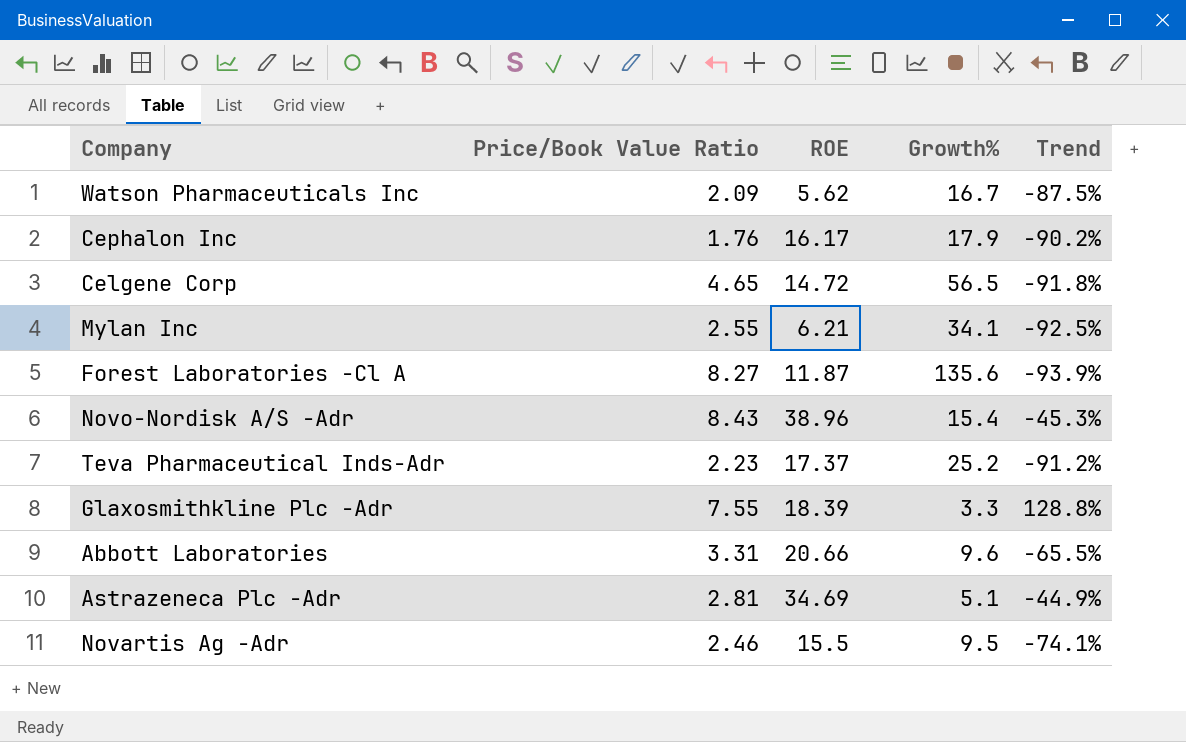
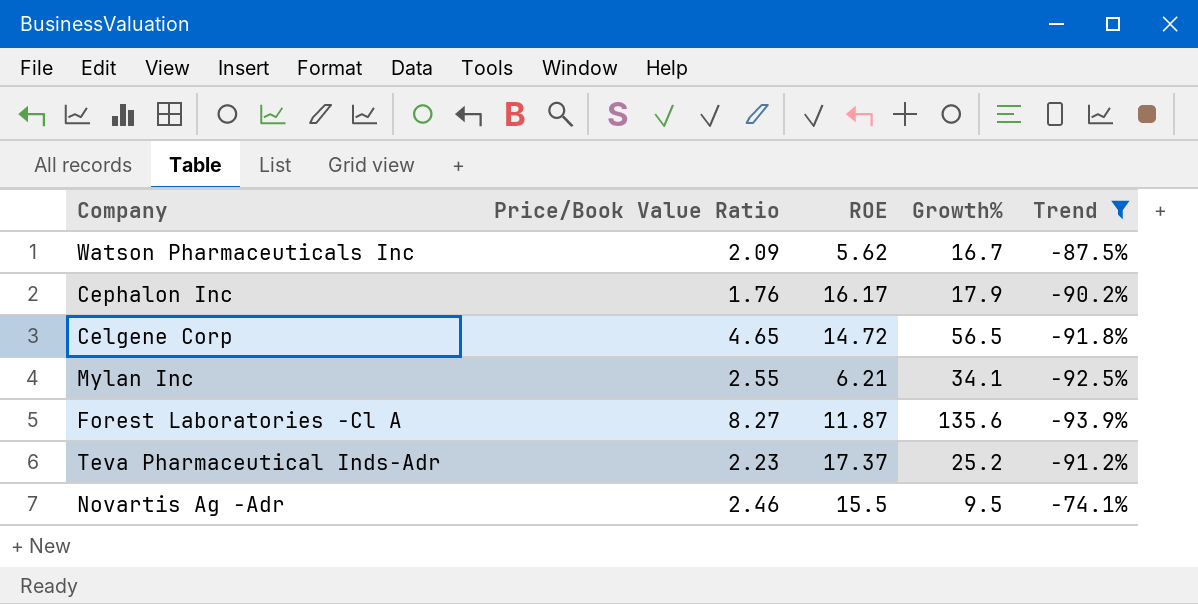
filter: none -> Trend <= -74.1%

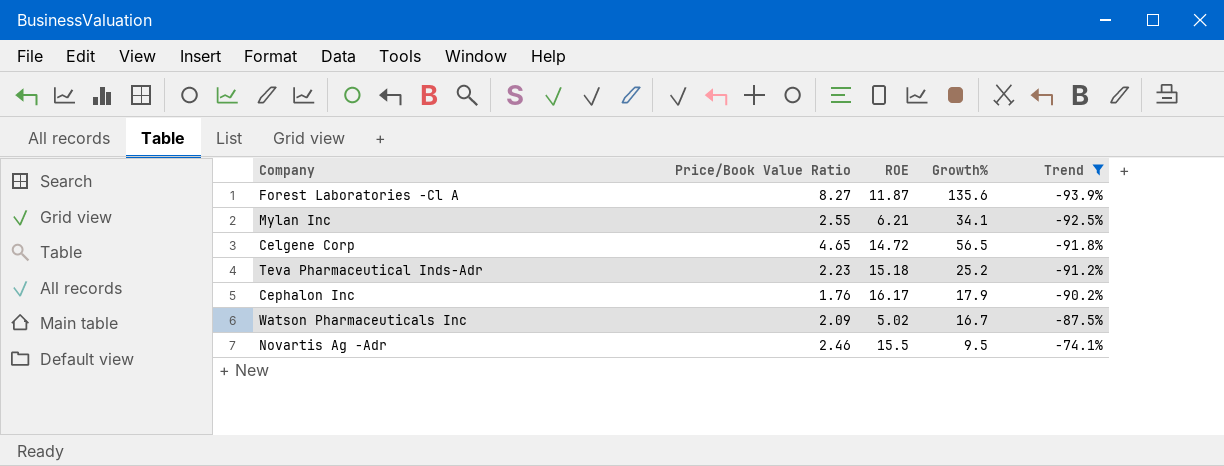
row order: none -> Trend ascending
Teva Pharmaceutical Inds-Adr | ROE: 17.37 -> 15.18
Watson Pharmaceuticals Inc | ROE: 5.62 -> 5.02

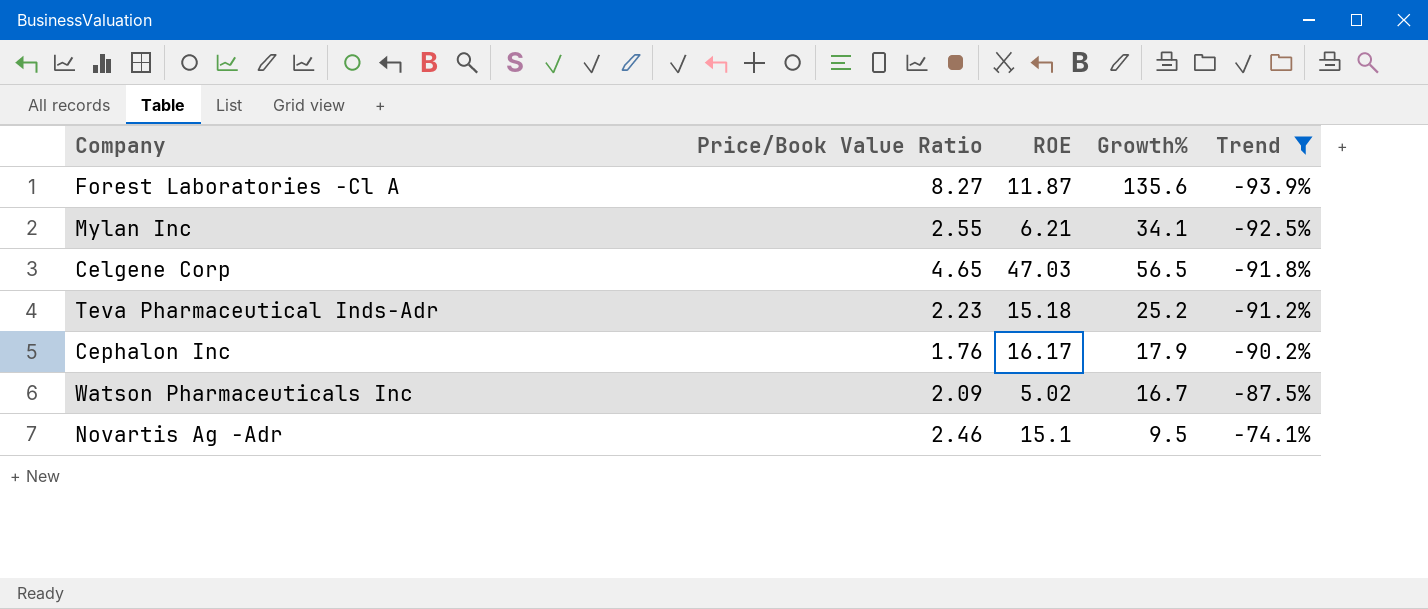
Celgene Corp | ROE: 14.72 -> 47.03
Novartis Ag -Adr | ROE: 15.5 -> 15.1

